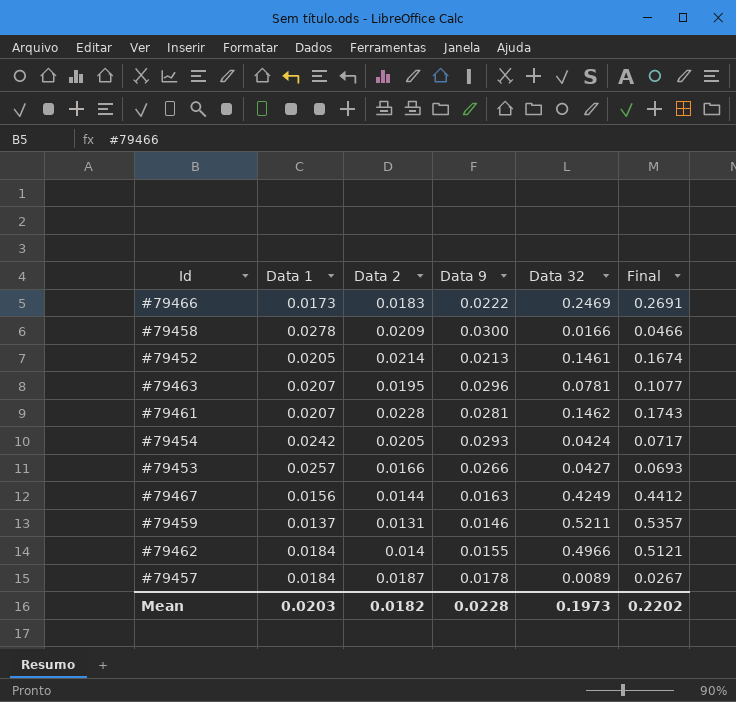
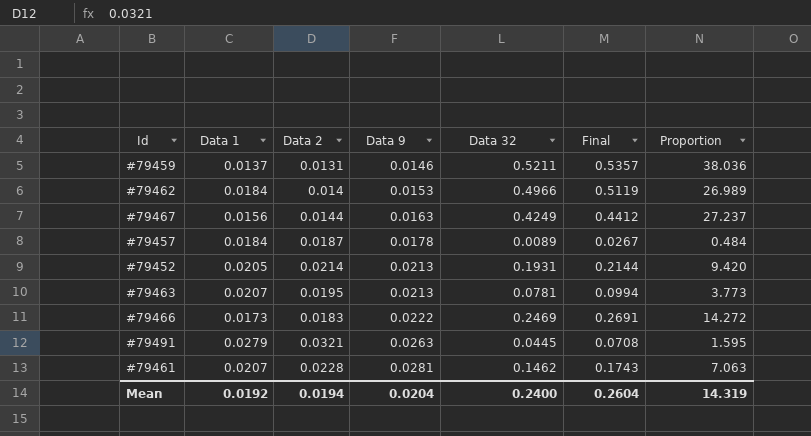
row order: none -> Data 9 ascending
column Proportion | formula: none -> [Data 32] / [Data 1]
row #79458: 0.0278 | 0.0209 | 0.0300 | 0.0166 | 0.0466 -> none
row #79454: 0.0242 | 0.0205 | 0.0293 | 0.0424 | 0.0717 -> none
row #79453: 0.0257 | 0.0166 | 0.0266 | 0.0427 | 0.0693 -> none
#79462 | Data 9: 0.0155 -> 0.0153
#79462 | Final: 0.5121 -> 0.5119
#79452 | Data 32: 0.1461 -> 0.1931
#79452 | Final: 0.1674 -> 0.2144
#79463 | Data 9: 0.0296 -> 0.0213
#79463 | Final: 0.1077 -> 0.0994
row #79491: none -> 0.0279 | 0.0321 | 0.0263 | 0.0445 | 0.0708 | 1.595
Mean | Data 1: 0.0203 -> 0.0192
Mean | Data 2: 0.0182 -> 0.0194
Mean | Data 9: 0.0228 -> 0.0204
Mean | Data 32: 0.1973 -> 0.2400
Mean | Final: 0.2202 -> 0.2604

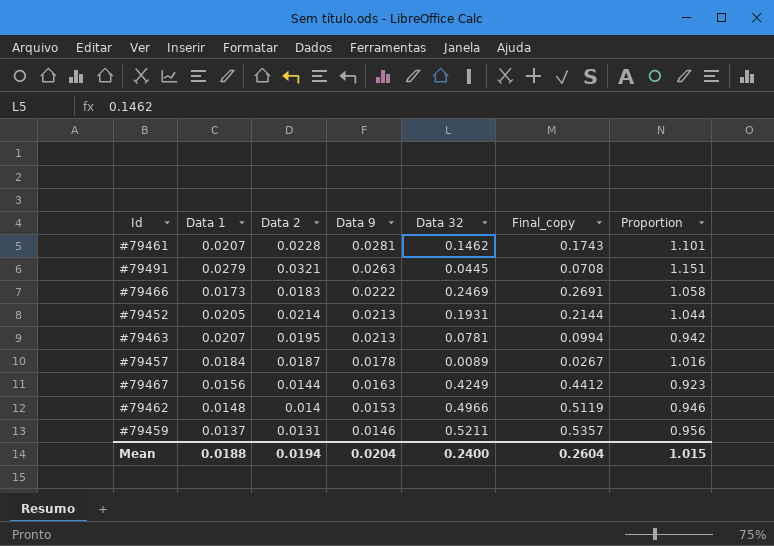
row order: Data 9 ascending -> Data 9 descending
column name: Final -> Final_copy
column Proportion | formula: [Data 32] / [Data 1] -> [Data 2] / [Data 1]
#79462 | Data 1: 0.0184 -> 0.0148
Mean | Data 1: 0.0192 -> 0.0188
Mean | Proportion: 14.319 -> 1.015

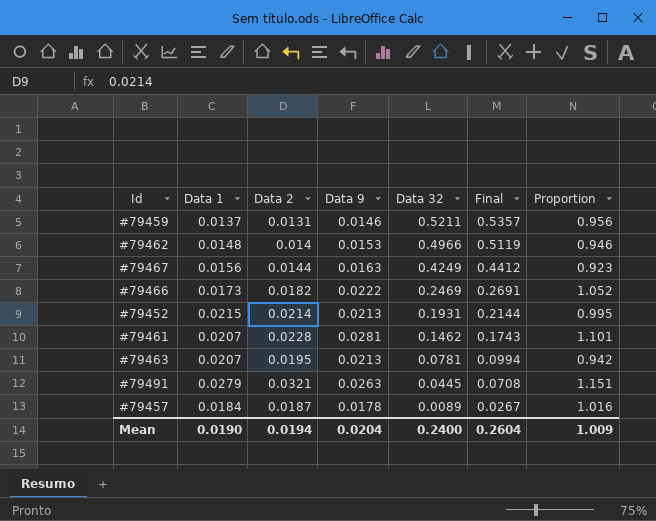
row order: Data 9 descending -> Data 32 descending
column name: Final_copy -> Final
#79466 | Data 2: 0.0183 -> 0.0182
#79466 | Proportion: 1.058 -> 1.052
#79452 | Data 1: 0.0205 -> 0.0215
#79452 | Proportion: 1.044 -> 0.995
Mean | Data 1: 0.0188 -> 0.0190
Mean | Proportion: 1.015 -> 1.009

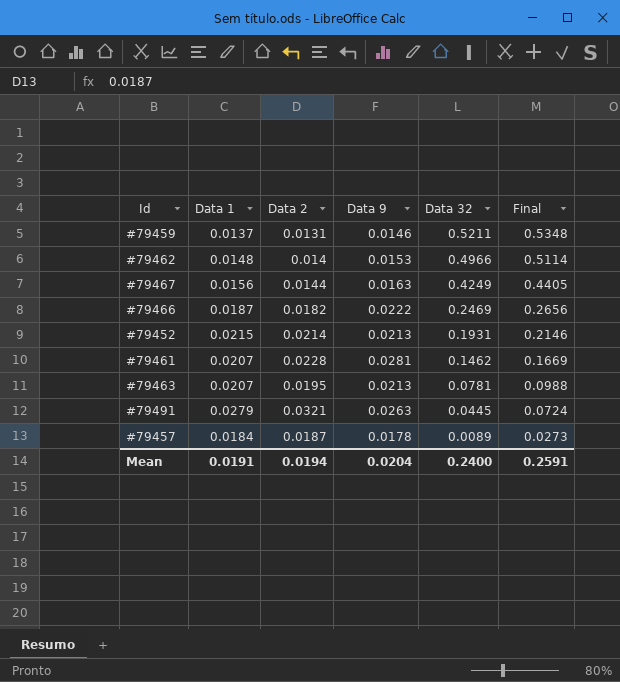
column Proportion | formula: [Data 2] / [Data 1] -> none
column Final | formula: [Data 9] + [Data 32] -> [Data 1] + [Data 32]
#79466 | Data 1: 0.0173 -> 0.0187
Mean | Data 1: 0.0190 -> 0.0191
Mean | Final: 0.2604 -> 0.2591

